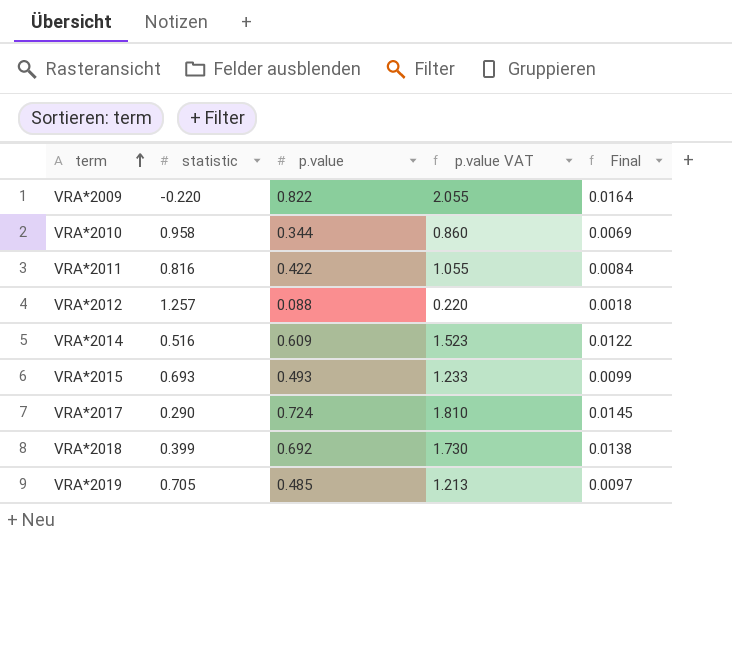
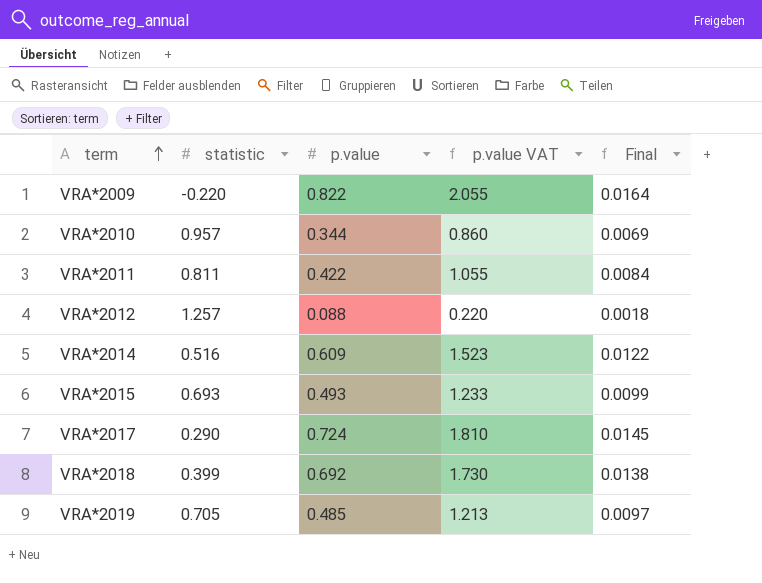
VRA*2010 | statistic: 0.958 -> 0.957
VRA*2011 | statistic: 0.816 -> 0.811

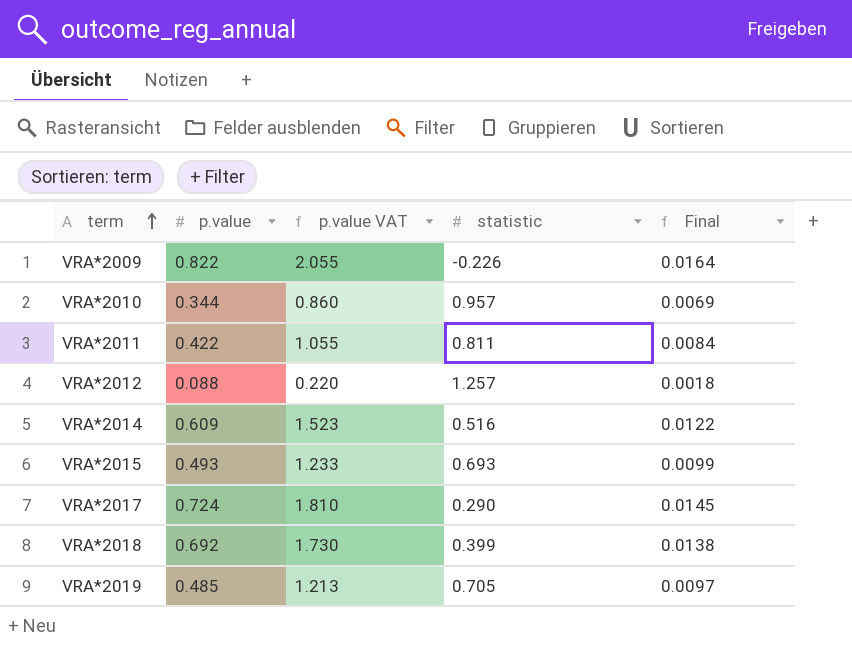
column statistic | position: 2 -> 4
VRA*2009 | statistic: -0.220 -> -0.226

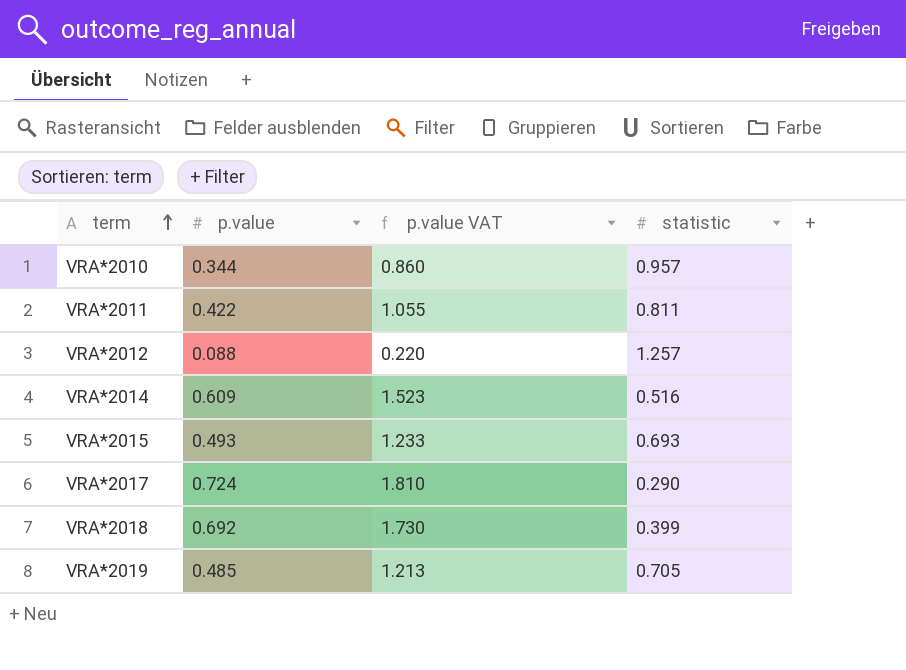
column Final | formula: [p.value] * 0.02 -> none
row VRA*2009: 0.822 | 2.055 | -0.226 | 0.0164 -> none

